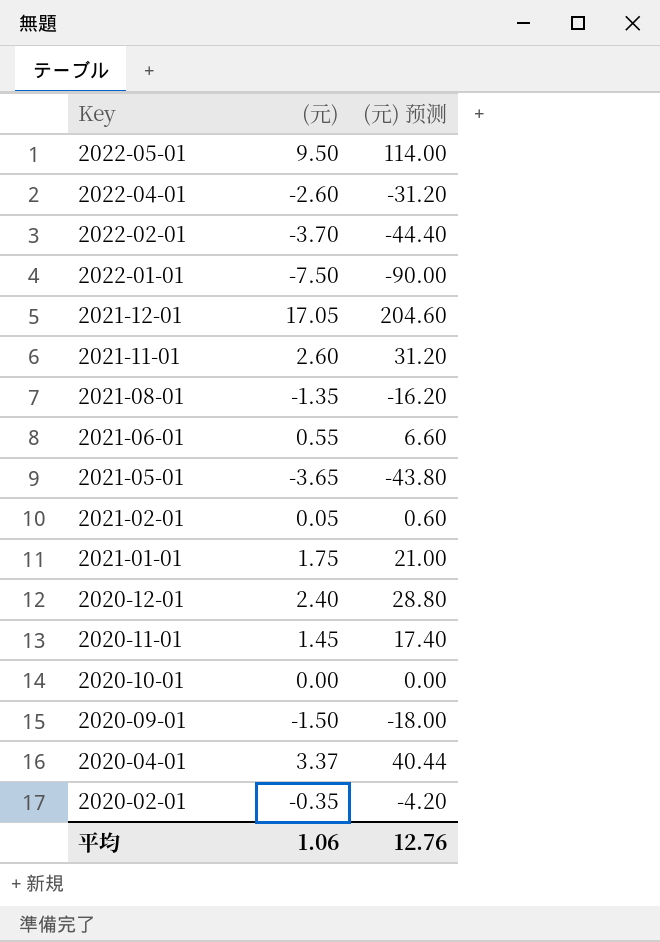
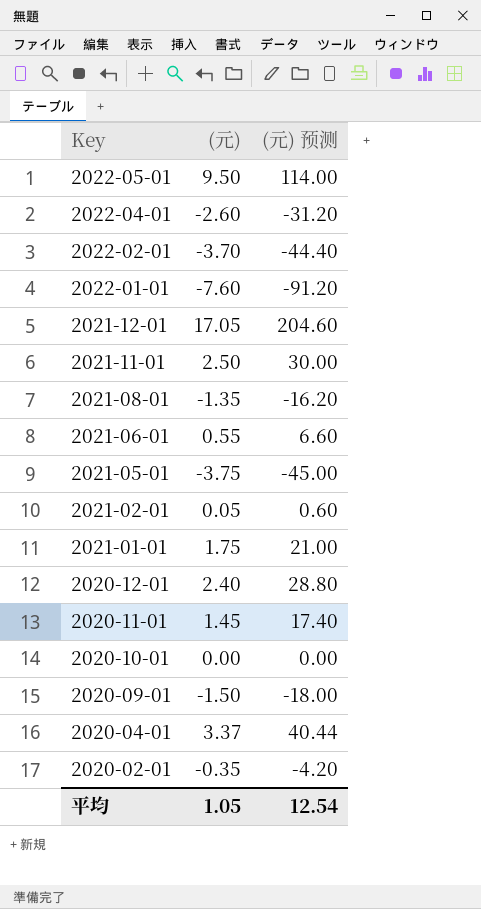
2022-01-01 | (元): -7.50 -> -7.60
2022-01-01 | (元) 预测: -90.00 -> -91.20
2021-11-01 | (元): 2.60 -> 2.50
2021-11-01 | (元) 预测: 31.20 -> 30.00
2021-05-01 | (元): -3.65 -> -3.75
2021-05-01 | (元) 预测: -43.80 -> -45.00
平均 | (元): 1.06 -> 1.05
平均 | (元) 预测: 12.76 -> 12.54

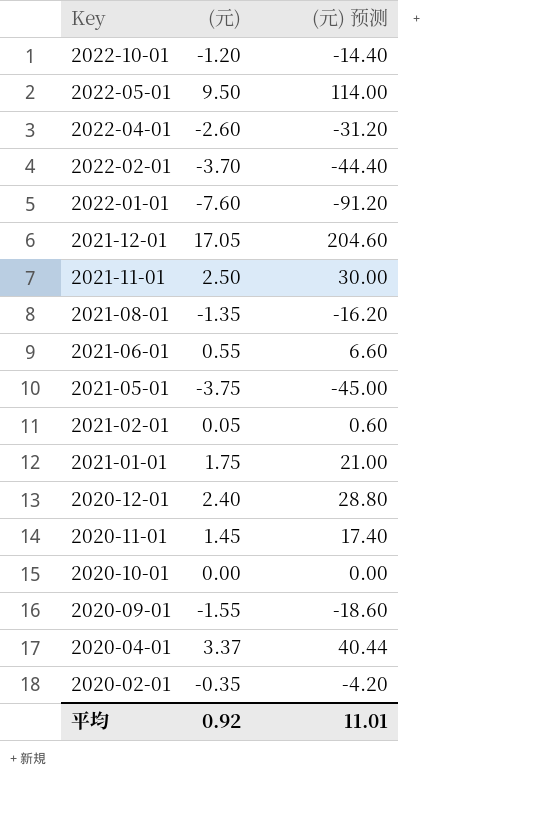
row 2022-10-01: none -> -1.20 | -14.40
2020-09-01 | (元): -1.50 -> -1.55
2020-09-01 | (元) 预测: -18.00 -> -18.60
平均 | (元): 1.05 -> 0.92
平均 | (元) 预测: 12.54 -> 11.01

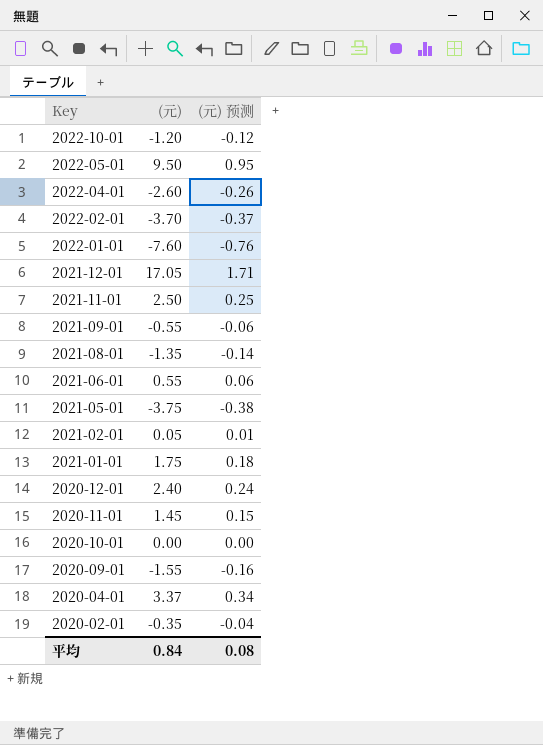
column (元) 预测 | formula: [(元)] * 12 -> [(元)] * 0.1
row 2021-09-01: none -> -0.55 | -0.06
平均 | (元): 0.92 -> 0.84
平均 | (元) 预测: 11.01 -> 0.08

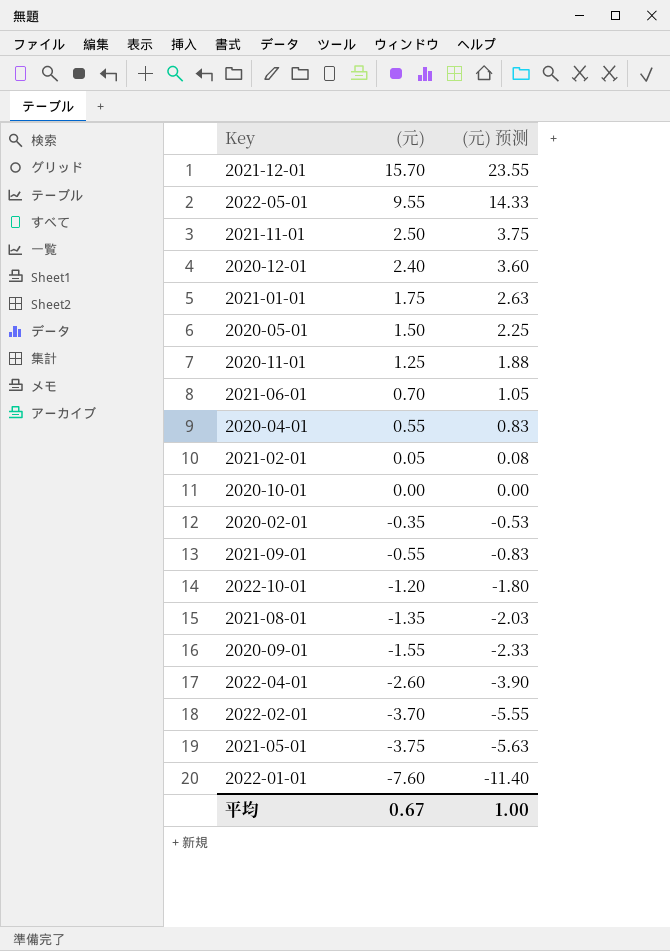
row order: Key descending -> (元) descending
column (元) 预测 | formula: [(元)] * 0.1 -> [(元)] * 1.5
2021-12-01 | (元): 17.05 -> 15.70
2022-05-01 | (元): 9.50 -> 9.55
row 2020-05-01: none -> 1.50 | 2.25
2020-11-01 | (元): 1.45 -> 1.25
2021-06-01 | (元): 0.55 -> 0.70
2020-04-01 | (元): 3.37 -> 0.55
平均 | (元): 0.84 -> 0.67
平均 | (元) 预测: 0.08 -> 1.00

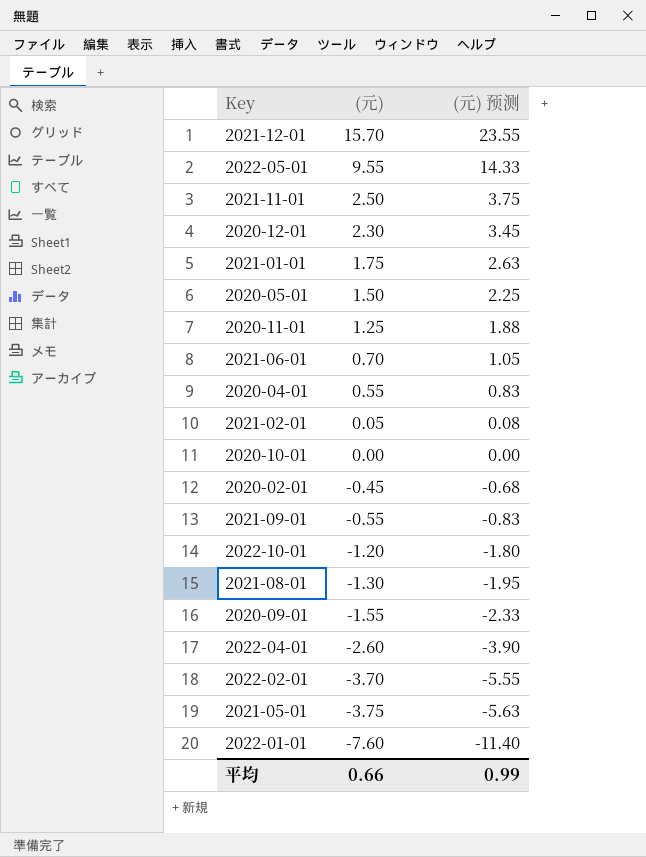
2020-12-01 | (元): 2.40 -> 2.30
2020-12-01 | (元) 预测: 3.60 -> 3.45
2020-02-01 | (元): -0.35 -> -0.45
2020-02-01 | (元) 预测: -0.53 -> -0.68
2021-08-01 | (元): -1.35 -> -1.30
2021-08-01 | (元) 预测: -2.03 -> -1.95
平均 | (元): 0.67 -> 0.66
平均 | (元) 预测: 1.00 -> 0.99

